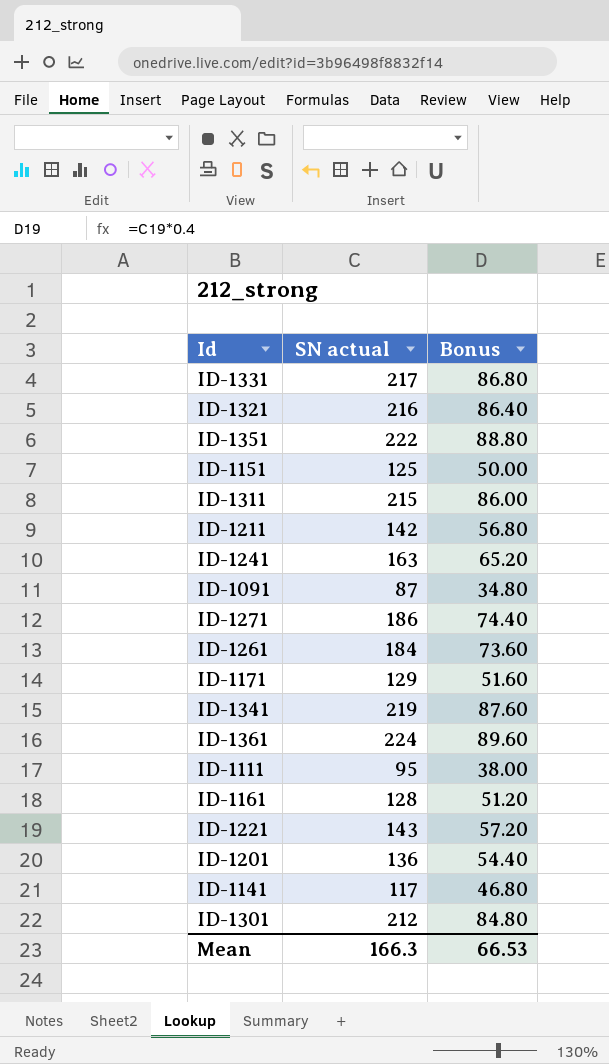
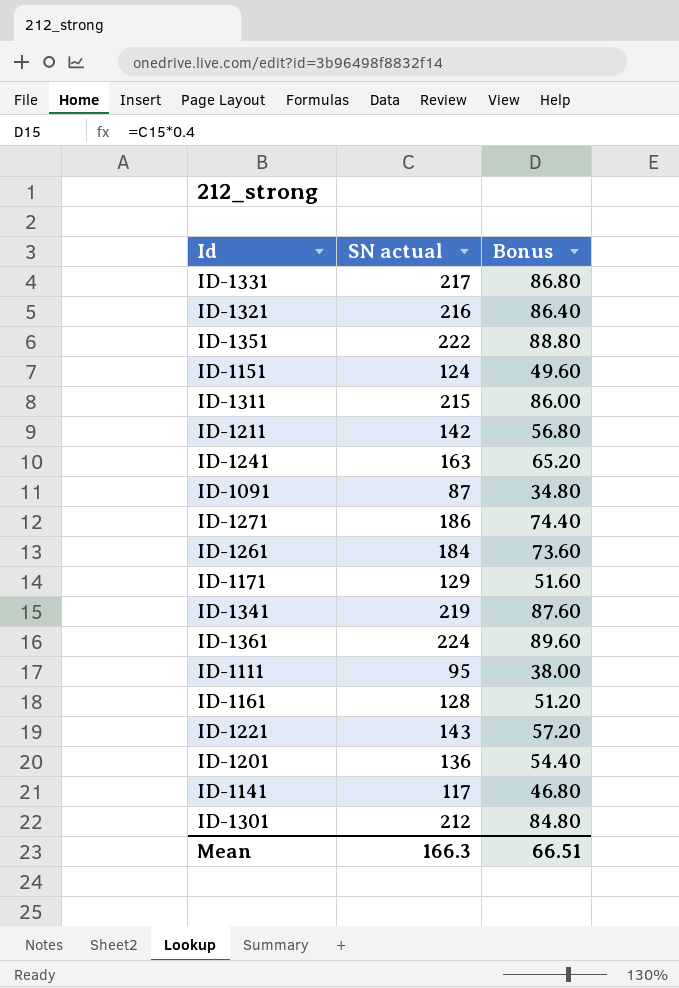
ID-1151 | SN actual: 125 -> 124
ID-1151 | Bonus: 50.00 -> 49.60
Mean | Bonus: 66.53 -> 66.51

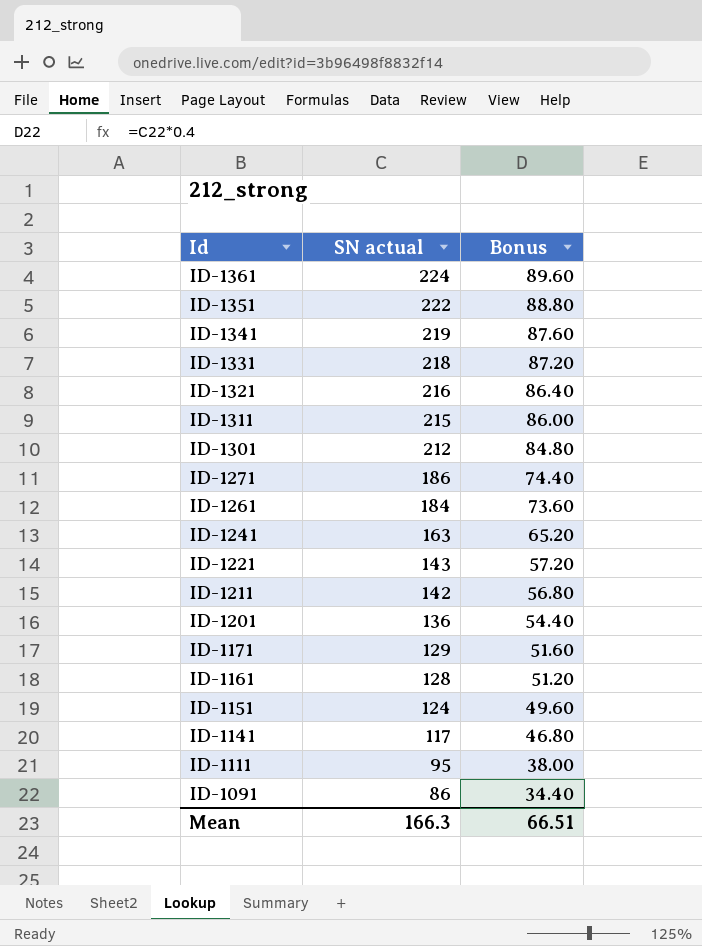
row order: none -> Id descending
ID-1331 | SN actual: 217 -> 218
ID-1331 | Bonus: 86.80 -> 87.20
ID-1091 | SN actual: 87 -> 86
ID-1091 | Bonus: 34.80 -> 34.40

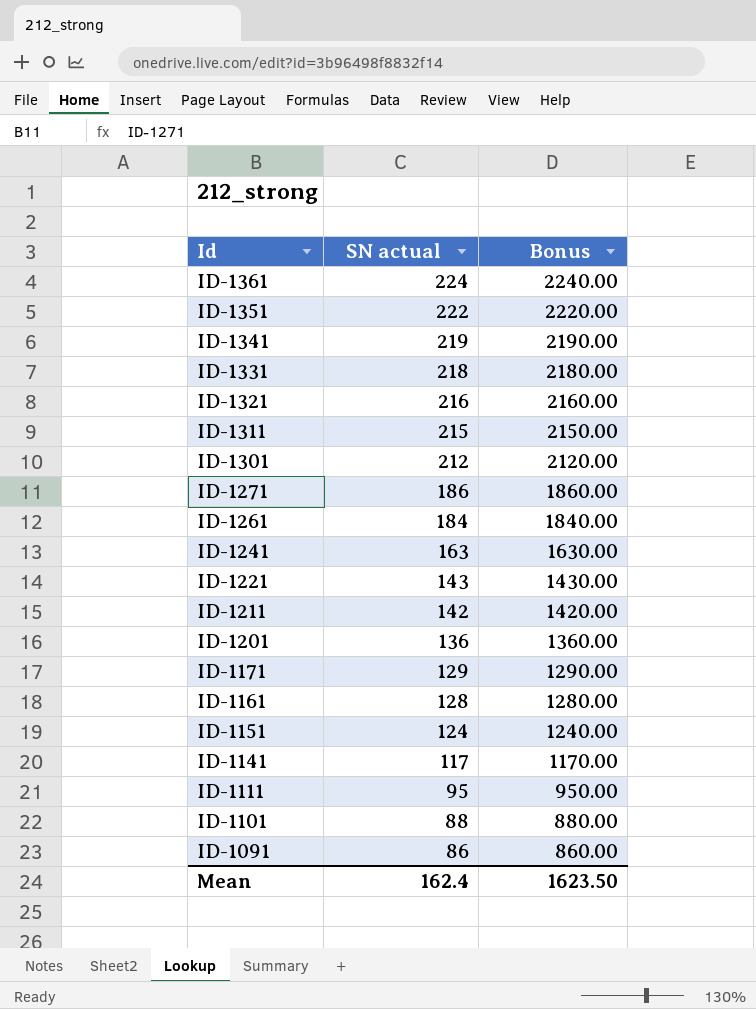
column Bonus | formula: [SN actual] * 0.4 -> [SN actual] * 10
row ID-1101: none -> 88 | 880.00
Mean | SN actual: 166.3 -> 162.4
Mean | Bonus: 66.51 -> 1623.50

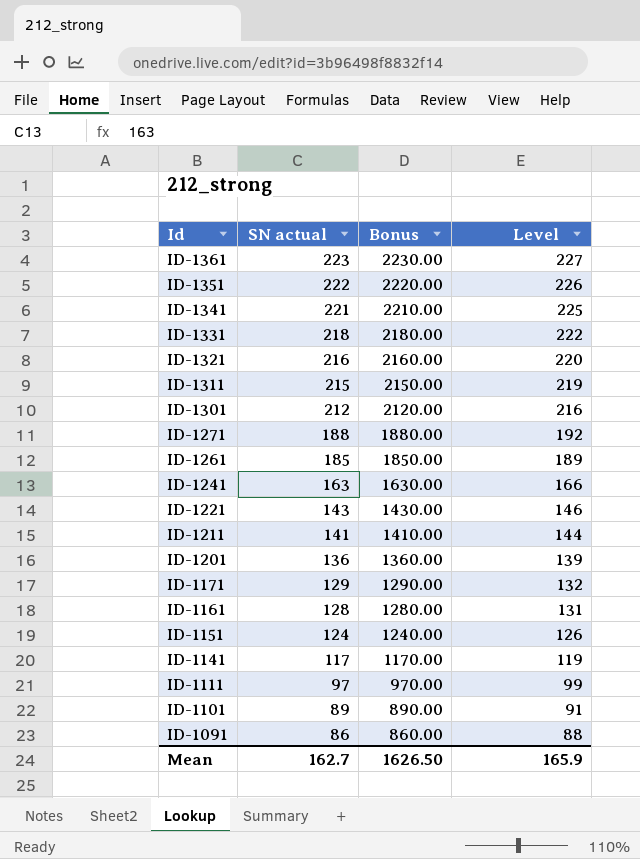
column Level | formula: none -> [SN actual] * 1.02
ID-1361 | SN actual: 224 -> 223
ID-1361 | Bonus: 2240.00 -> 2230.00
ID-1341 | SN actual: 219 -> 221
ID-1341 | Bonus: 2190.00 -> 2210.00
ID-1271 | SN actual: 186 -> 188
ID-1271 | Bonus: 1860.00 -> 1880.00
ID-1261 | SN actual: 184 -> 185
ID-1261 | Bonus: 1840.00 -> 1850.00
ID-1211 | SN actual: 142 -> 141
ID-1211 | Bonus: 1420.00 -> 1410.00
ID-1111 | SN actual: 95 -> 97
ID-1111 | Bonus: 950.00 -> 970.00
ID-1101 | SN actual: 88 -> 89
ID-1101 | Bonus: 880.00 -> 890.00
Mean | SN actual: 162.4 -> 162.7
Mean | Bonus: 1623.50 -> 1626.50

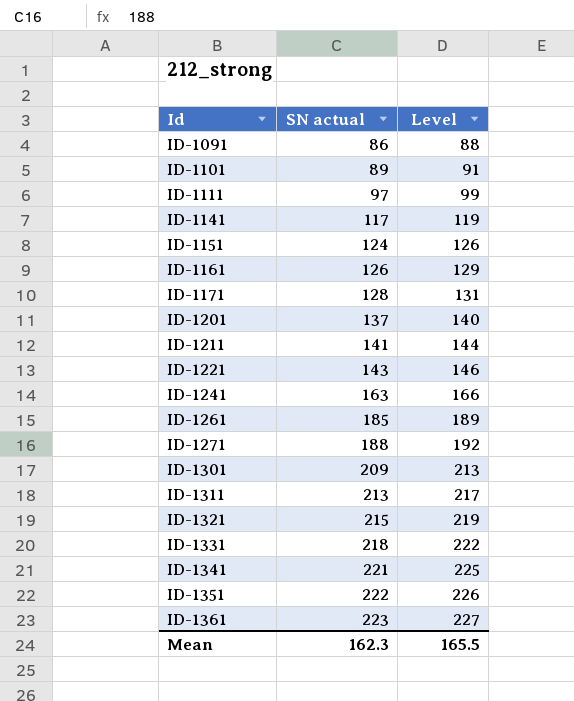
row order: Id descending -> Id ascending
column Bonus | formula: [SN actual] * 10 -> none
ID-1161 | SN actual: 128 -> 126
ID-1161 | Level: 131 -> 129
ID-1171 | SN actual: 129 -> 128
ID-1171 | Level: 132 -> 131
ID-1201 | SN actual: 136 -> 137
ID-1201 | Level: 139 -> 140
ID-1301 | SN actual: 212 -> 209
ID-1301 | Level: 216 -> 213
ID-1311 | SN actual: 215 -> 213
ID-1311 | Level: 219 -> 217
ID-1321 | SN actual: 216 -> 215
ID-1321 | Level: 220 -> 219
Mean | SN actual: 162.7 -> 162.3
Mean | Level: 165.9 -> 165.5

